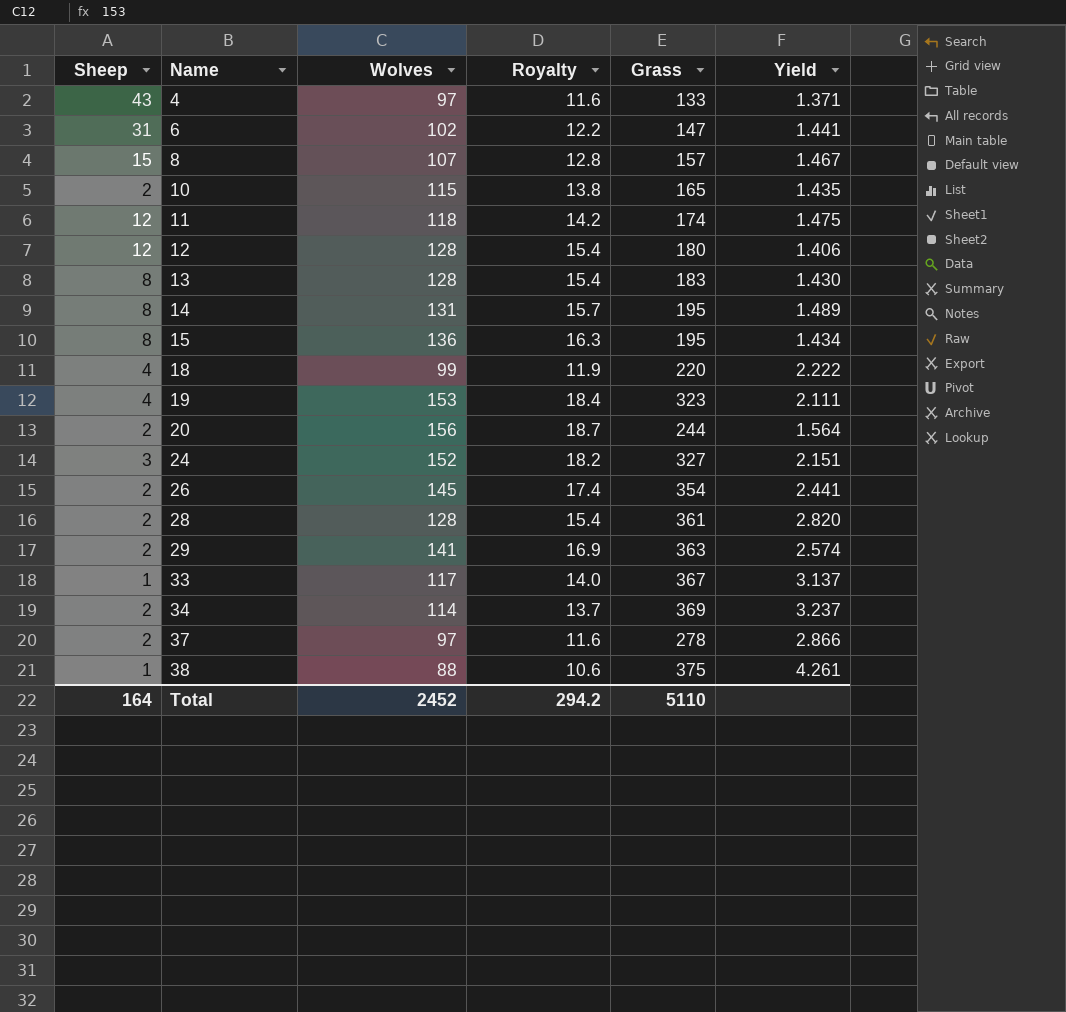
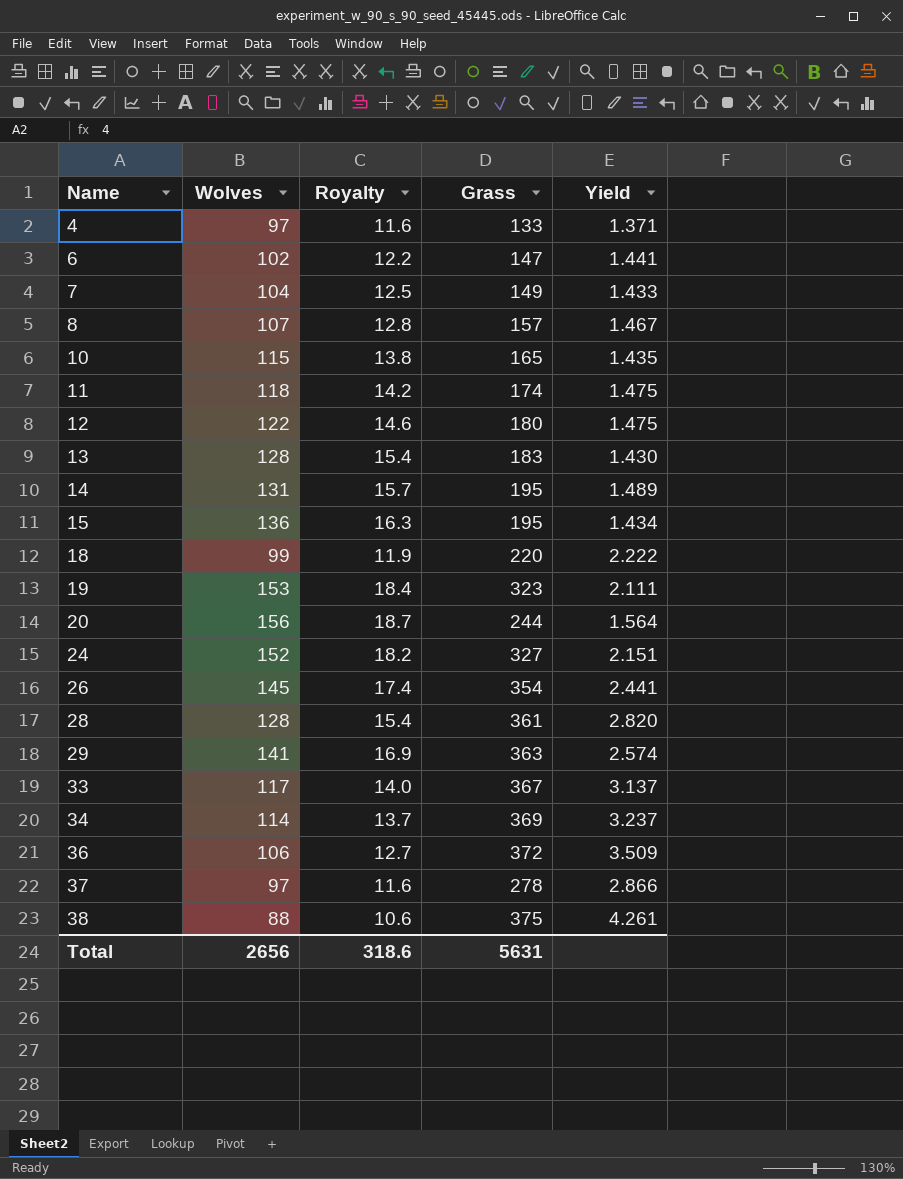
column Sheep | position: 1 -> none
row 7: none -> 104 | 12.5 | 149 | 1.433
12 | Wolves: 128 -> 122
12 | Royalty: 15.4 -> 14.6
12 | Yield: 1.406 -> 1.475
row 36: none -> 106 | 12.7 | 372 | 3.509
Total | Wolves: 2452 -> 2656
Total | Royalty: 294.2 -> 318.6
Total | Grass: 5110 -> 5631

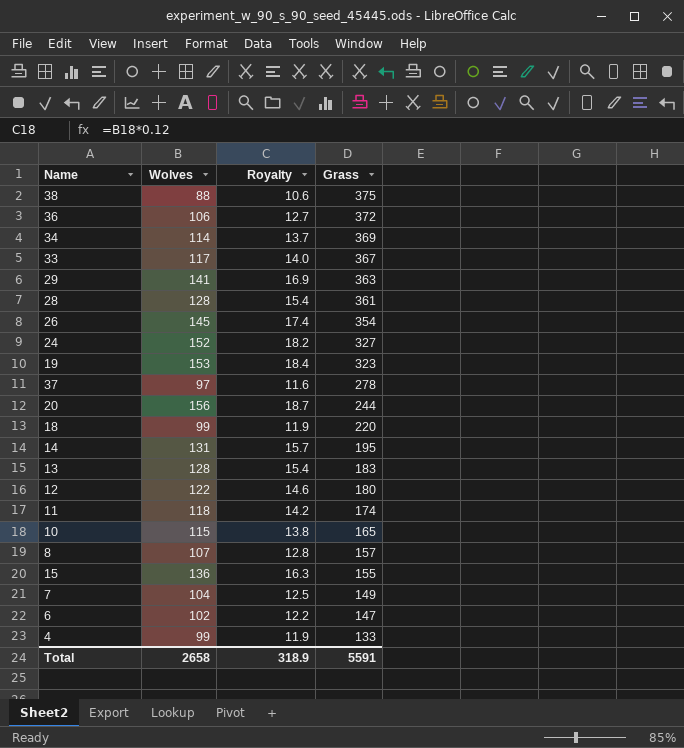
row order: Name ascending -> Grass descending
column Yield | formula: [Grass] / [Wolves] -> none
15 | Grass: 195 -> 155
4 | Wolves: 97 -> 99
4 | Royalty: 11.6 -> 11.9
Total | Wolves: 2656 -> 2658
Total | Royalty: 318.6 -> 318.9
Total | Grass: 5631 -> 5591

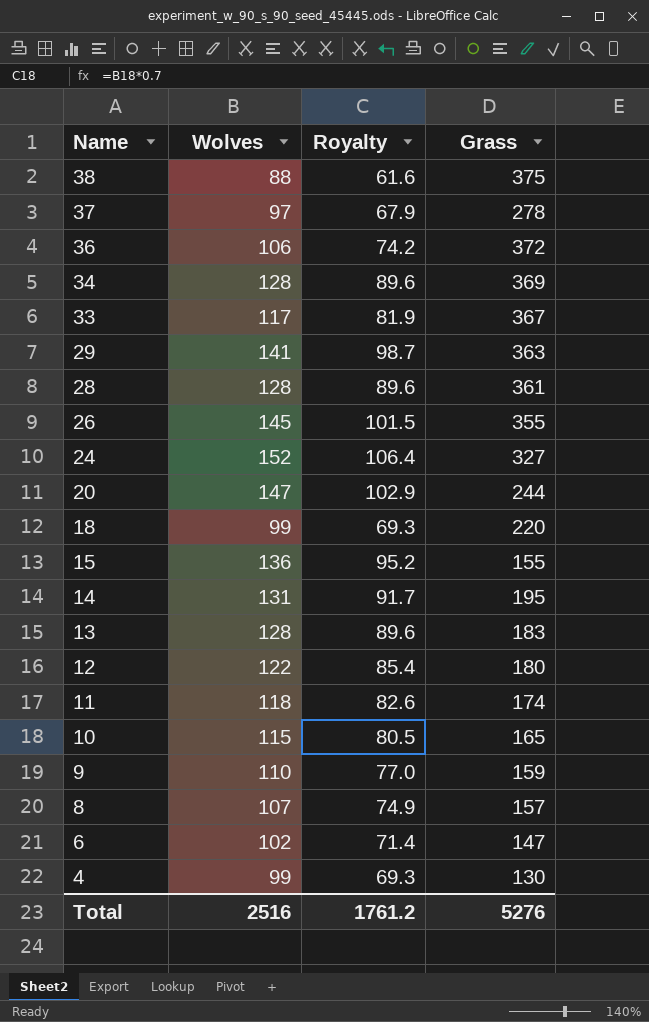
row order: Grass descending -> Name descending
column Royalty | formula: [Wolves] * 0.12 -> [Wolves] * 0.7
row 19: 153 | 18.4 | 323 -> none
row 7: 104 | 12.5 | 149 -> none
34 | Wolves: 114 -> 128
26 | Grass: 354 -> 355
20 | Wolves: 156 -> 147
row 9: none -> 110 | 77.0 | 159
4 | Grass: 133 -> 130
Total | Wolves: 2658 -> 2516
Total | Royalty: 318.9 -> 1761.2
Total | Grass: 5591 -> 5276

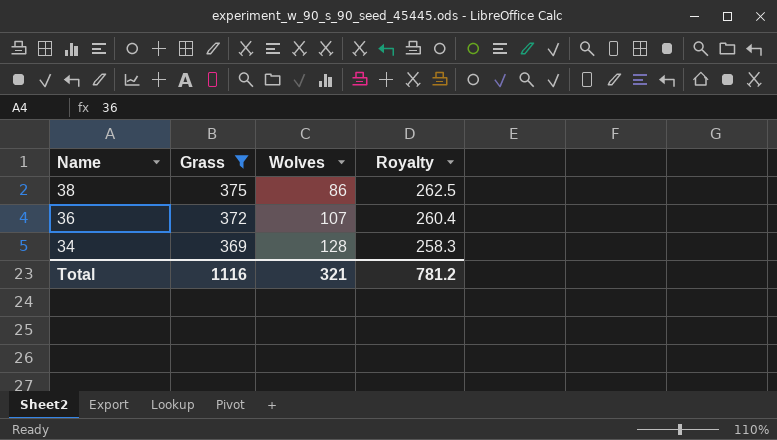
filter: none -> Grass >= 369
column Grass | position: 4 -> 2
column Royalty | formula: [Wolves] * 0.7 -> [Grass] * 0.7
38 | Wolves: 88 -> 86
36 | Wolves: 106 -> 107
Total | Grass: 5276 -> 1116
Total | Wolves: 2516 -> 321
Total | Royalty: 1761.2 -> 781.2

